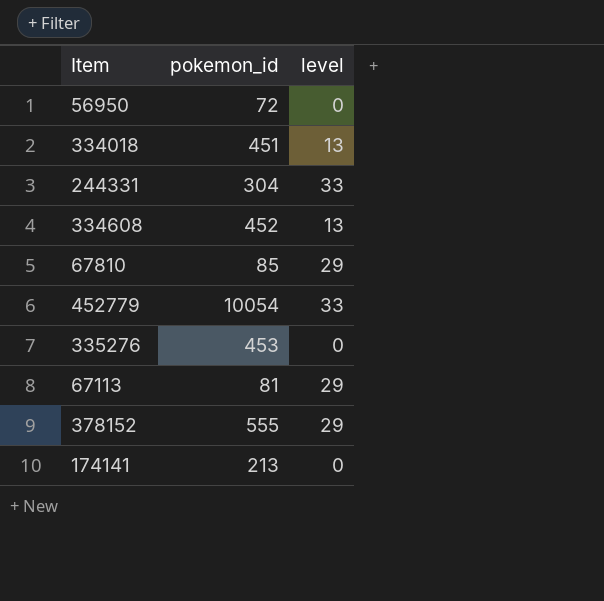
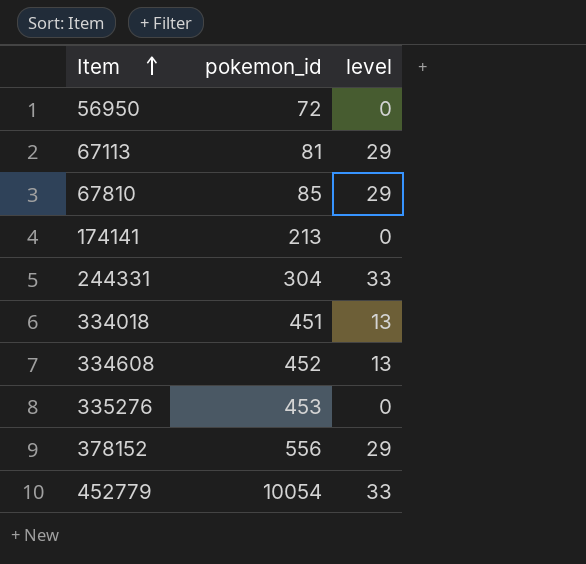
row order: none -> Item ascending
378152 | pokemon_id: 555 -> 556

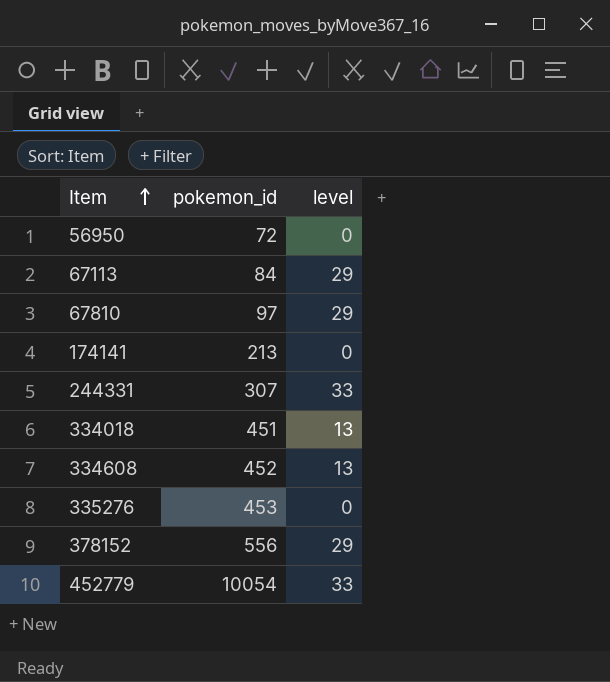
67113 | pokemon_id: 81 -> 84
67810 | pokemon_id: 85 -> 97
244331 | pokemon_id: 304 -> 307

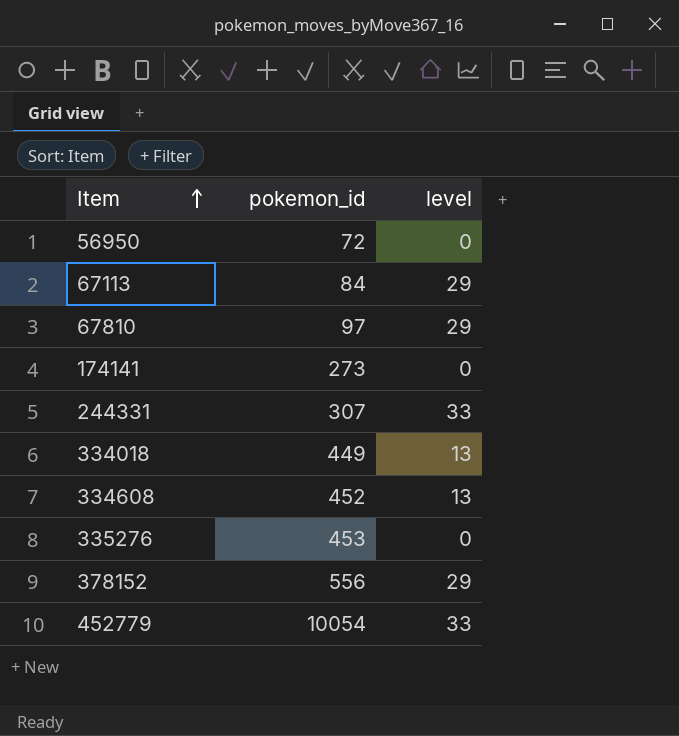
174141 | pokemon_id: 213 -> 273
334018 | pokemon_id: 451 -> 449

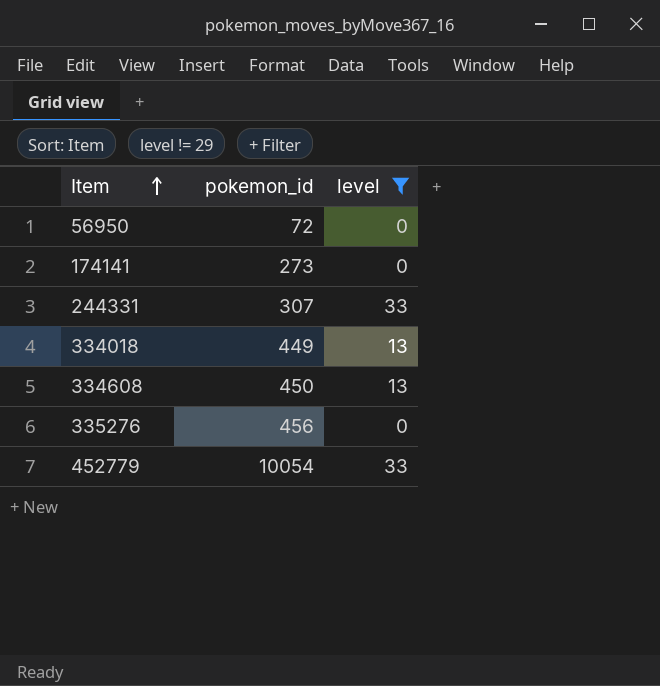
filter: none -> level != 29
334608 | pokemon_id: 452 -> 450
335276 | pokemon_id: 453 -> 456

